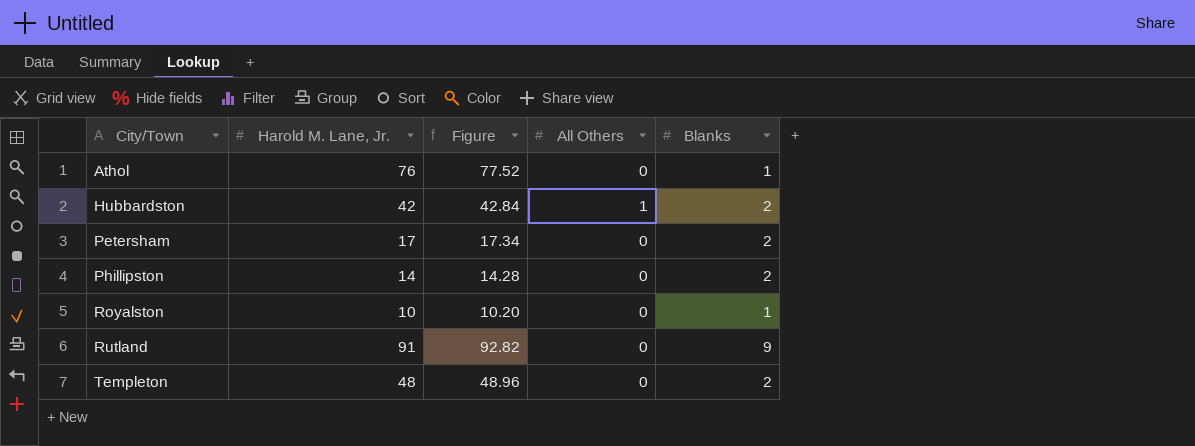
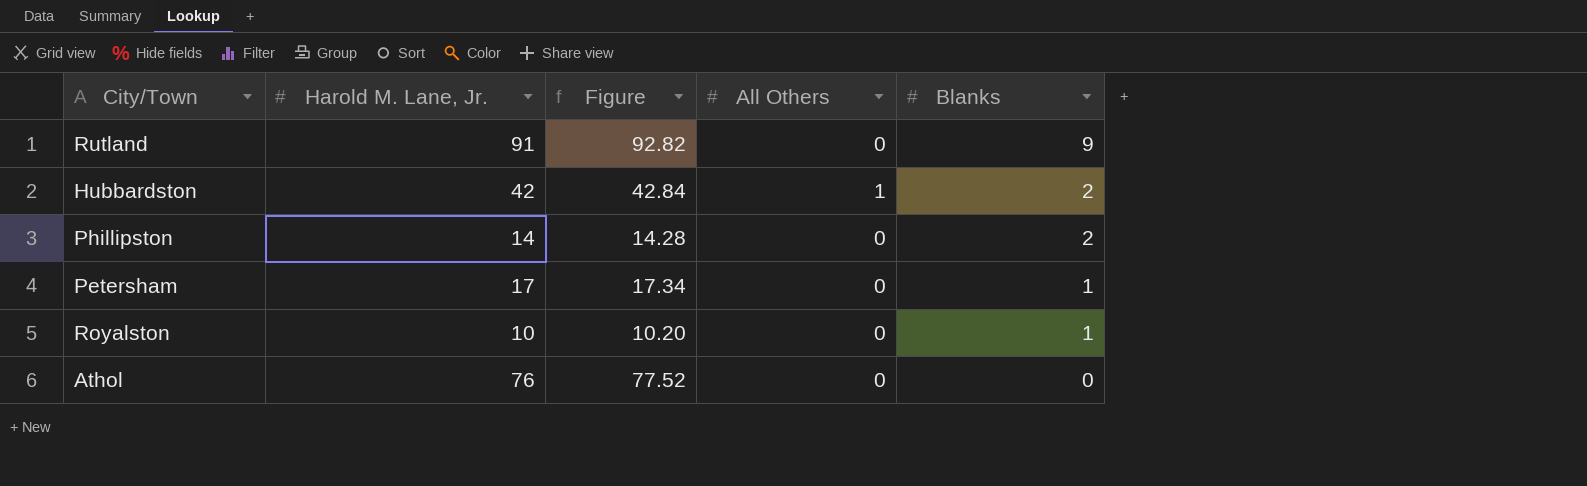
row order: City/Town ascending -> Blanks descending
row Templeton: 48 | 48.96 | 0 | 2 -> none
Petersham | Blanks: 2 -> 1
Athol | Blanks: 1 -> 0

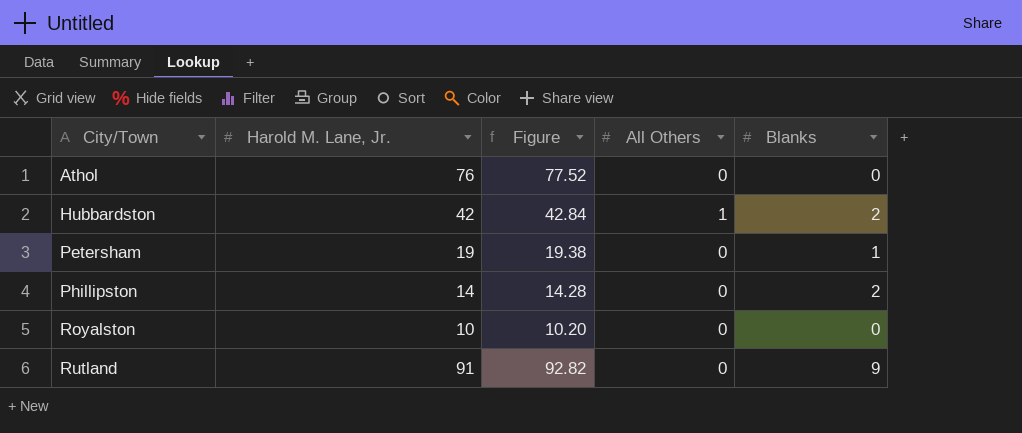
row order: Blanks descending -> City/Town ascending
Petersham | Harold M. Lane, Jr.: 17 -> 19
Petersham | Figure: 17.34 -> 19.38
Royalston | Blanks: 1 -> 0

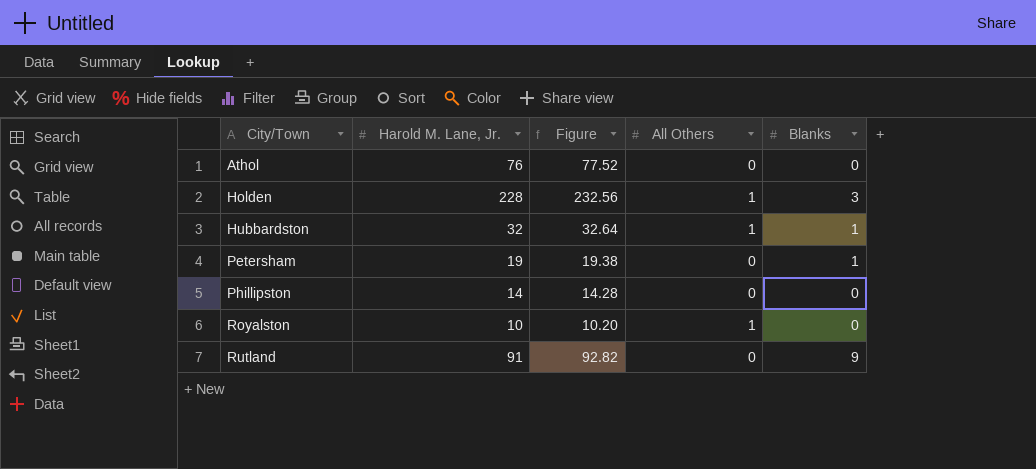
row Holden: none -> 228 | 232.56 | 1 | 3
Hubbardston | Harold M. Lane, Jr.: 42 -> 32
Hubbardston | Figure: 42.84 -> 32.64
Hubbardston | Blanks: 2 -> 1
Phillipston | Blanks: 2 -> 0
Royalston | All Others: 0 -> 1

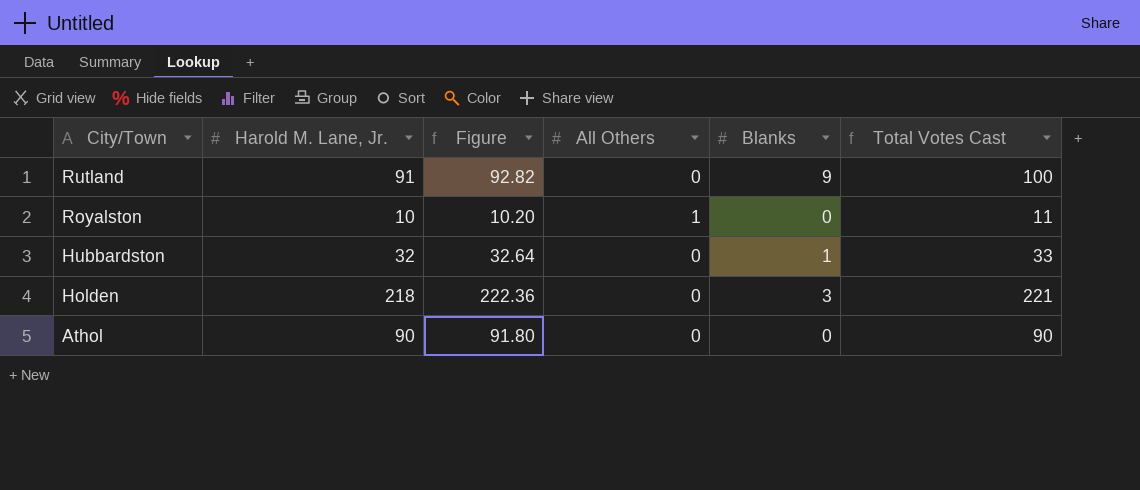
row order: City/Town ascending -> City/Town descending
column Total Votes Cast | formula: none -> [Harold M. Lane, Jr.] + [All Others] + [Blanks]
row Petersham: 19 | 19.38 | 0 | 1 -> none
row Phillipston: 14 | 14.28 | 0 | 0 -> none
Hubbardston | All Others: 1 -> 0
Holden | Harold M. Lane, Jr.: 228 -> 218
Holden | Figure: 232.56 -> 222.36
Holden | All Others: 1 -> 0
Athol | Harold M. Lane, Jr.: 76 -> 90
Athol | Figure: 77.52 -> 91.80

